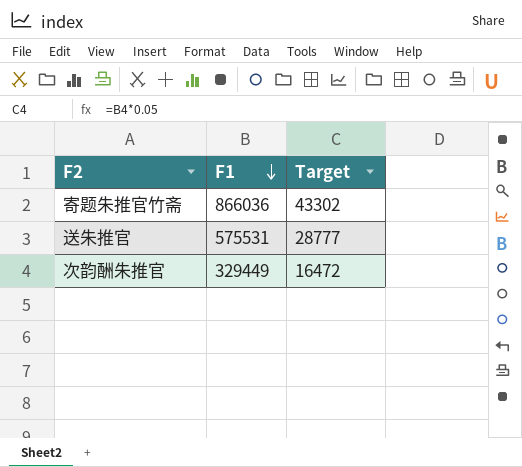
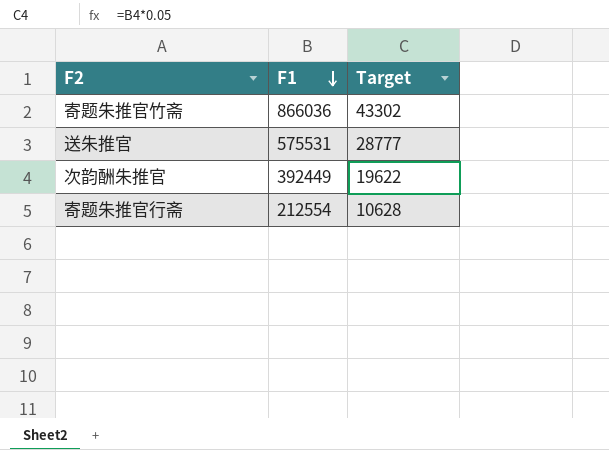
次韵酬朱推官 | F1: 329449 -> 392449
次韵酬朱推官 | Target: 16472 -> 19622
row 寄题朱推官行斋: none -> 212554 | 10628

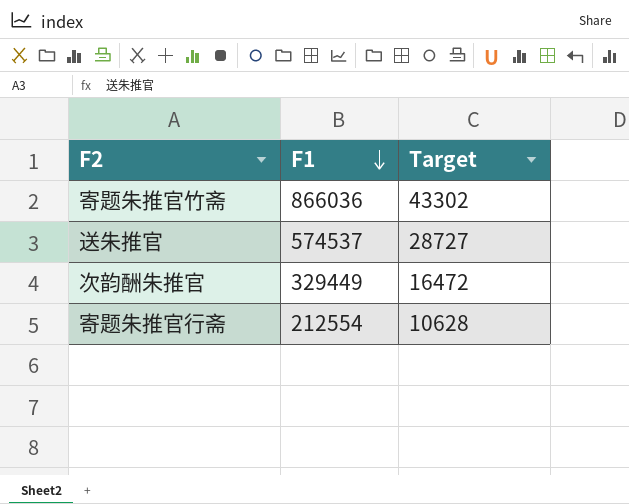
送朱推官 | F1: 575531 -> 574537
送朱推官 | Target: 28777 -> 28727
次韵酬朱推官 | F1: 392449 -> 329449
次韵酬朱推官 | Target: 19622 -> 16472

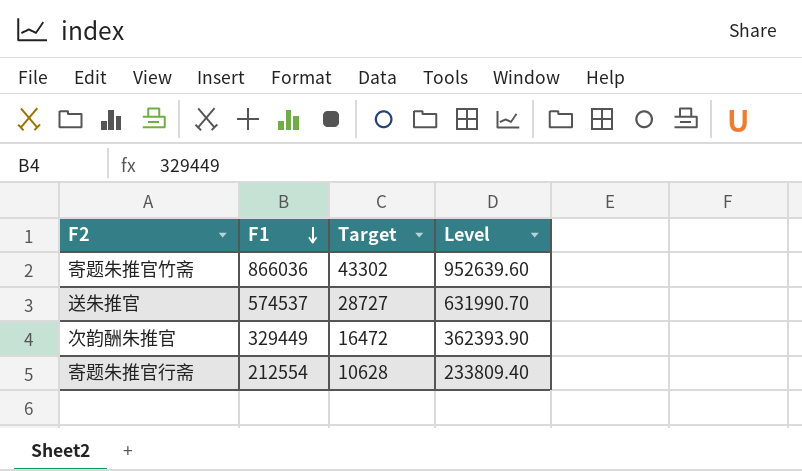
column Level | formula: none -> [F1] * 1.1

